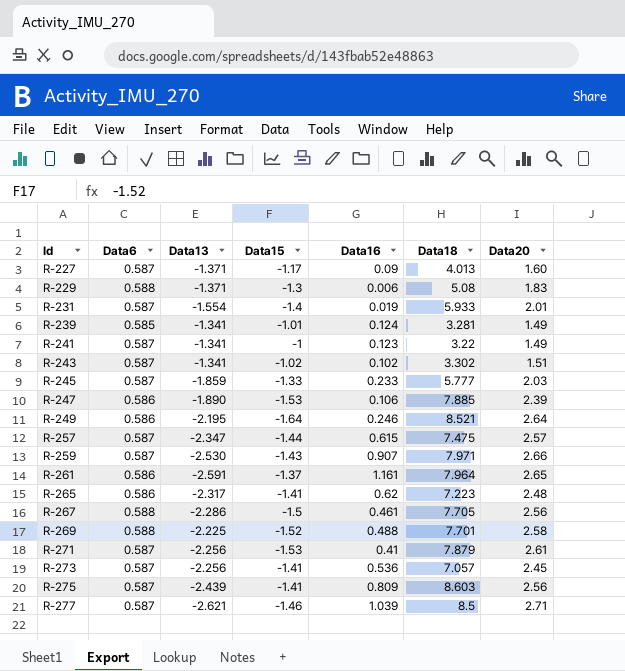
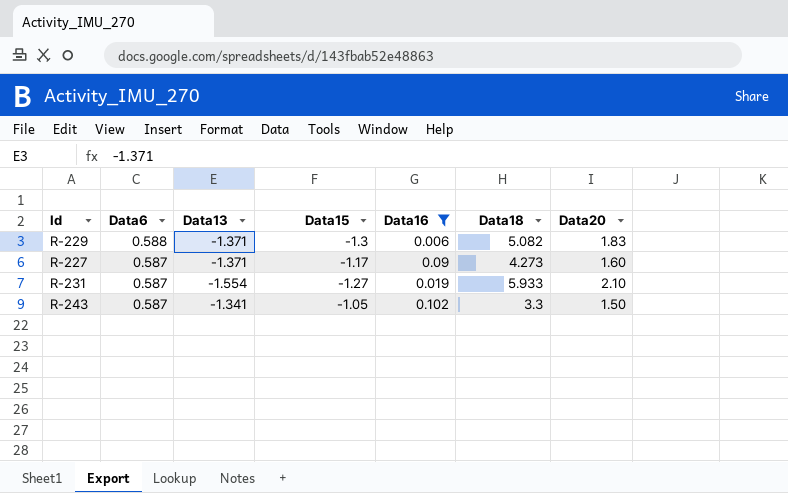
filter: none -> Data16 <= 0.102
row order: Id ascending -> Data6 descending
R-229 | Data18: 5.08 -> 5.082
R-227 | Data18: 4.013 -> 4.273
R-231 | Data15: -1.4 -> -1.27
R-231 | Data20: 2.01 -> 2.10
R-243 | Data15: -1.02 -> -1.05
R-243 | Data18: 3.302 -> 3.3
R-243 | Data20: 1.51 -> 1.50

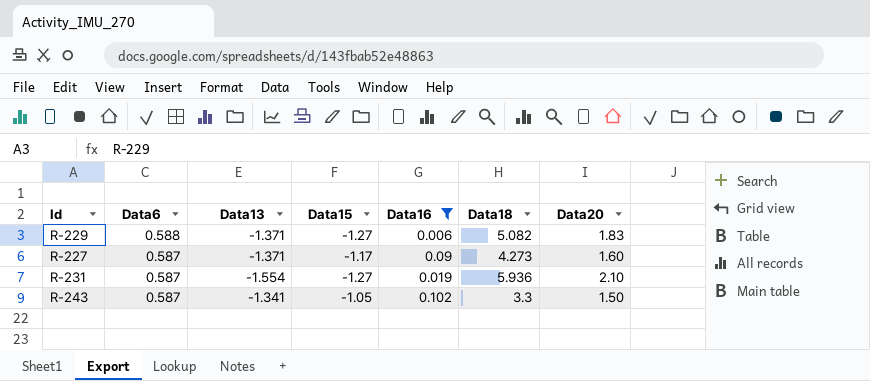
R-229 | Data15: -1.3 -> -1.27
R-231 | Data18: 5.933 -> 5.936

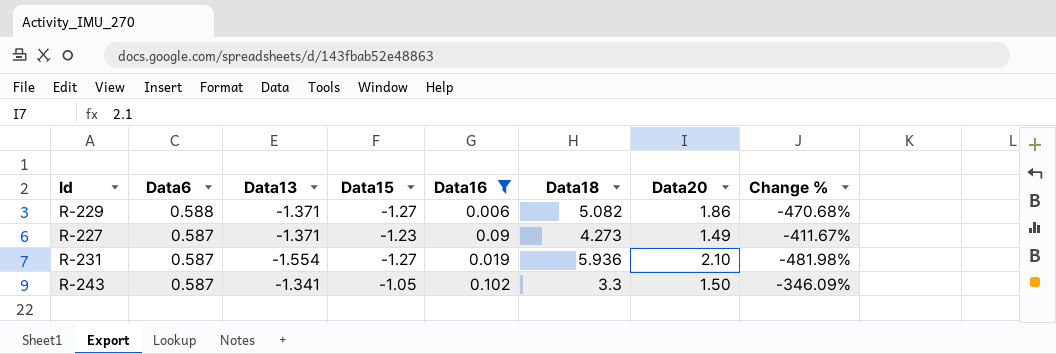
column Change % | formula: none -> ([Data18] - [Data13]) / [Data13]
R-229 | Data20: 1.83 -> 1.86
R-227 | Data15: -1.17 -> -1.23
R-227 | Data20: 1.60 -> 1.49

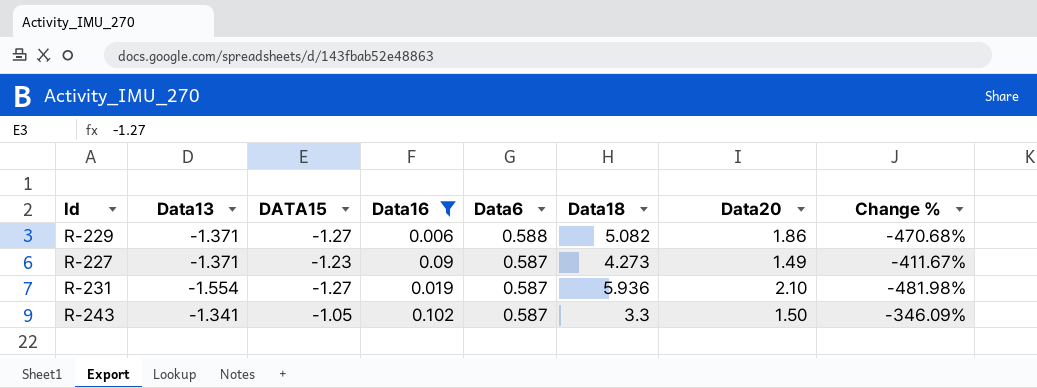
column name: Data15 -> DATA15
column Data6 | position: 2 -> 5

